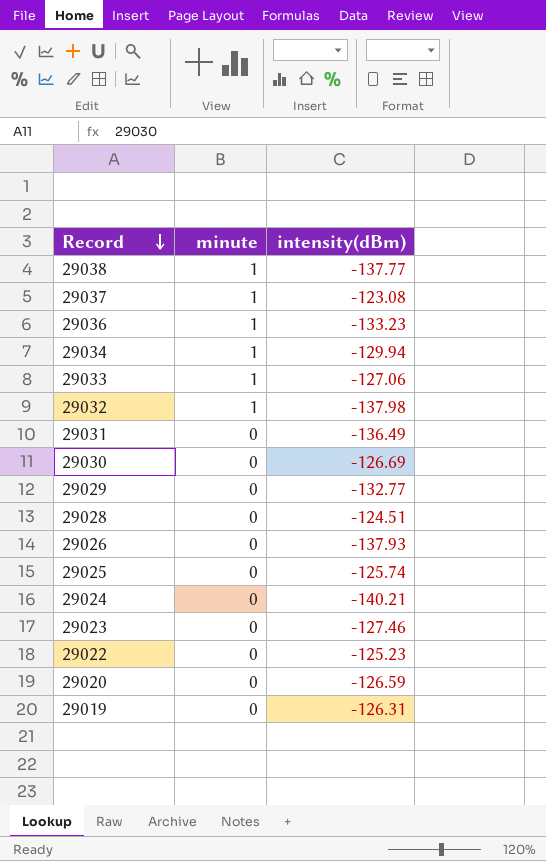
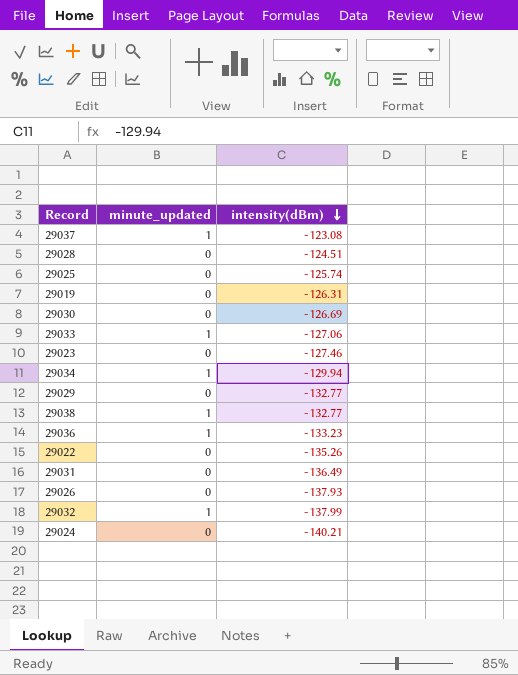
row order: Record descending -> intensity(dBm) descending
column name: minute -> minute_updated
row 29020: 0 | -126.59 -> none
29038 | intensity(dBm): -137.77 -> -132.77
29022 | intensity(dBm): -125.23 -> -135.26
29032 | intensity(dBm): -137.98 -> -137.99

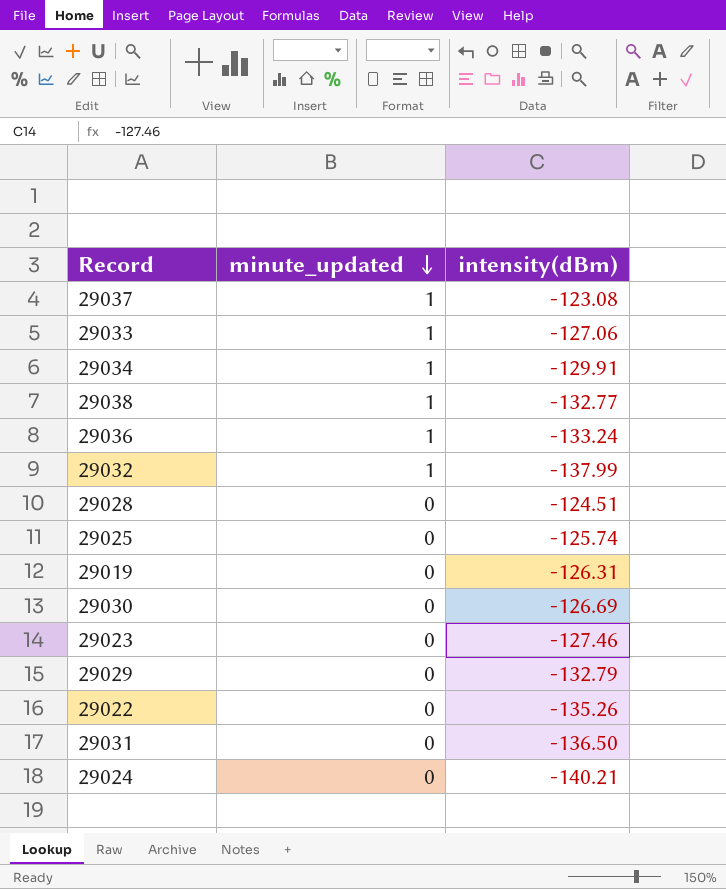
row order: intensity(dBm) descending -> minute_updated descending
row 29026: 0 | -137.93 -> none
29034 | intensity(dBm): -129.94 -> -129.91
29036 | intensity(dBm): -133.23 -> -133.24
29029 | intensity(dBm): -132.77 -> -132.79
29031 | intensity(dBm): -136.49 -> -136.50

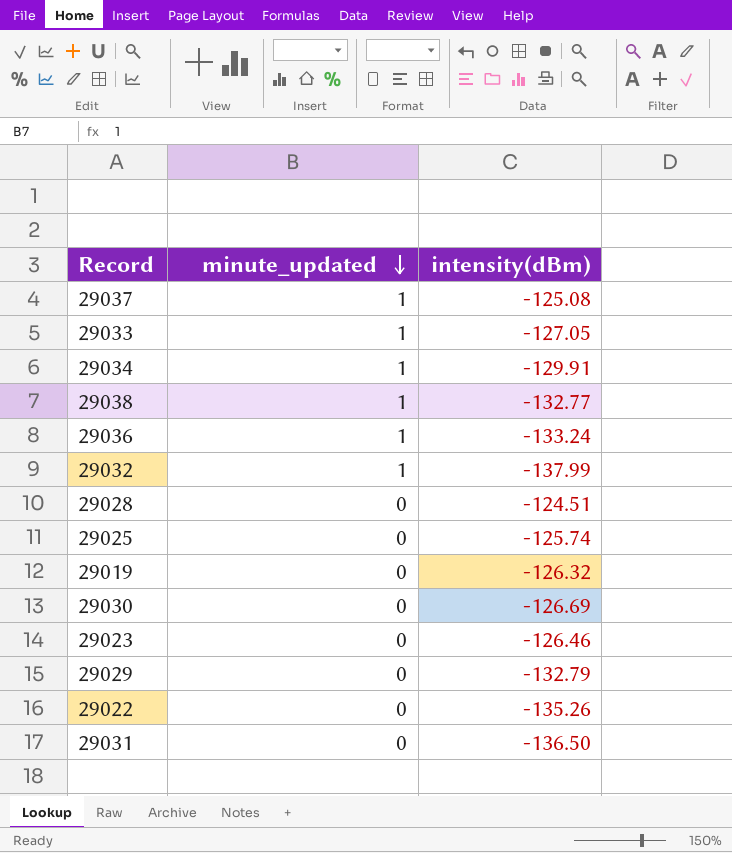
row 29024: 0 | -140.21 -> none
29037 | intensity(dBm): -123.08 -> -125.08
29033 | intensity(dBm): -127.06 -> -127.05
29019 | intensity(dBm): -126.31 -> -126.32
29023 | intensity(dBm): -127.46 -> -126.46

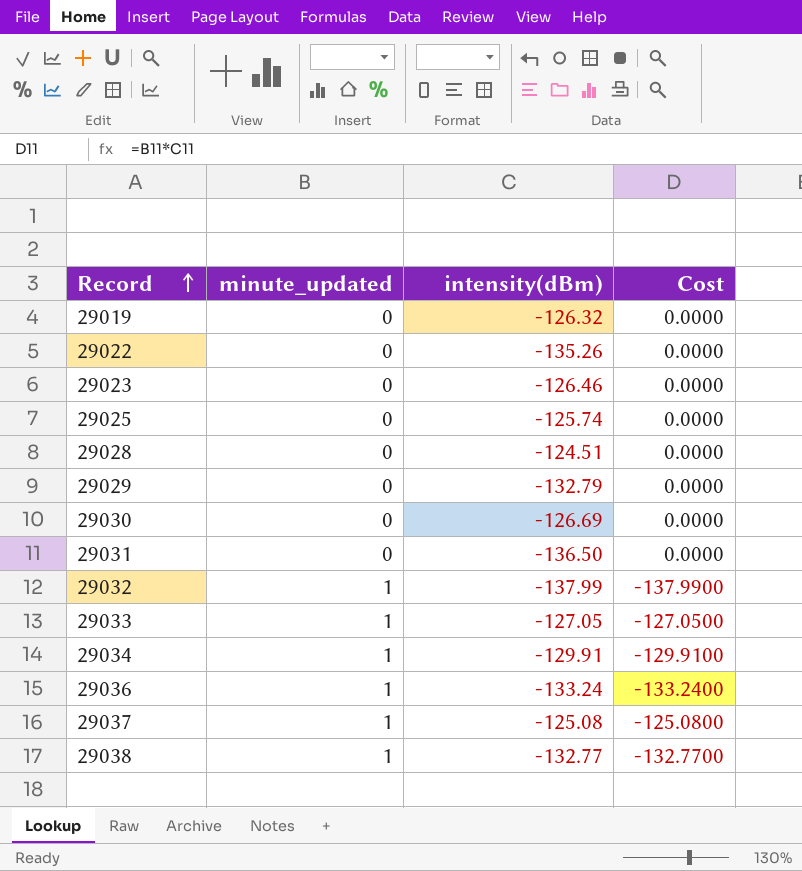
row order: minute_updated descending -> Record ascending
column Cost | formula: none -> [minute_updated] * [intensity(dBm)]

